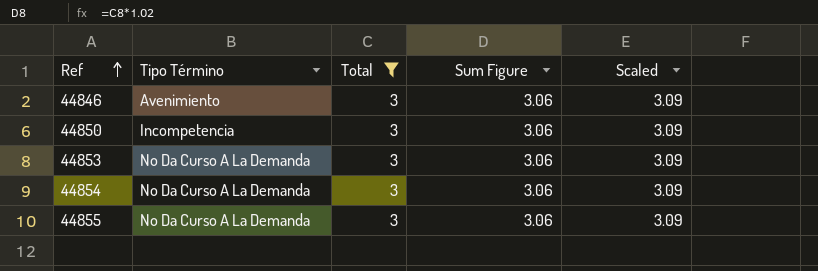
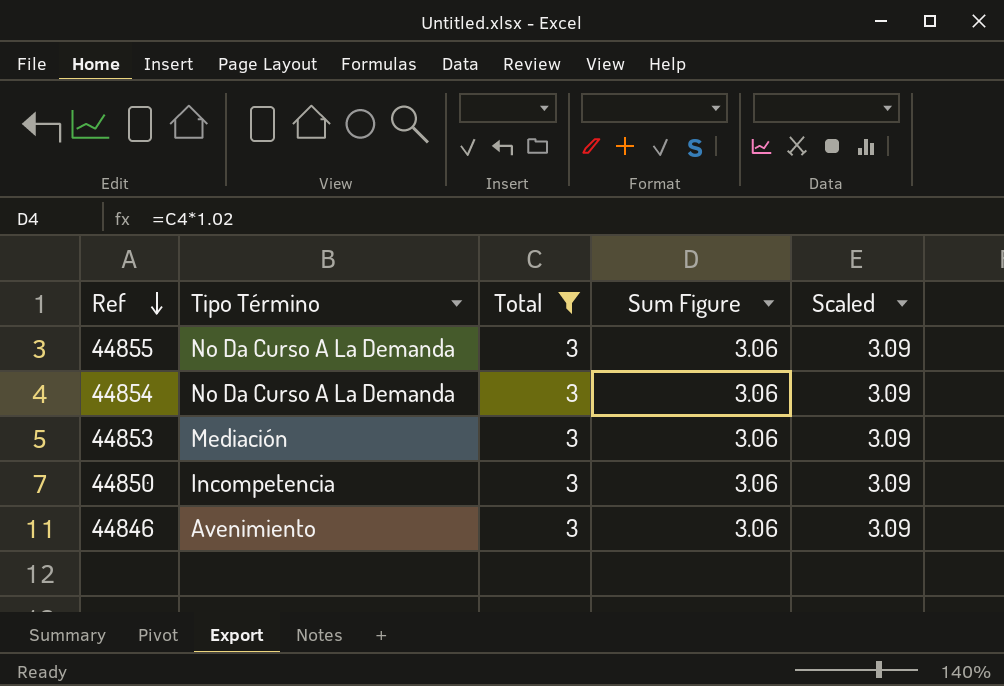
row order: Ref ascending -> Ref descending
44853 | Tipo Término: No Da Curso A La Demanda -> Mediación

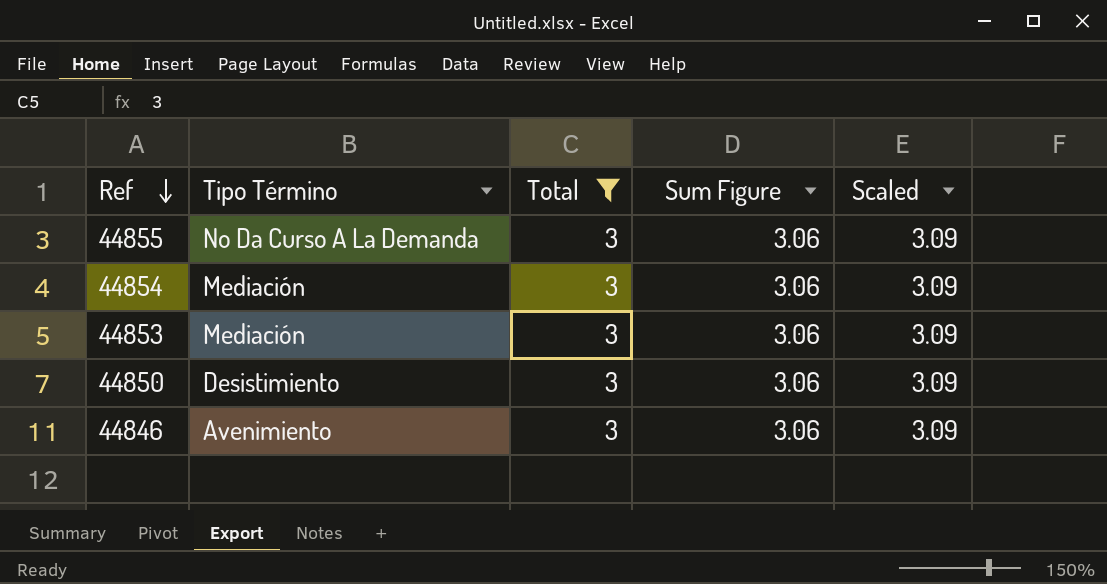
44854 | Tipo Término: No Da Curso A La Demanda -> Mediación
44850 | Tipo Término: Incompetencia -> Desistimiento

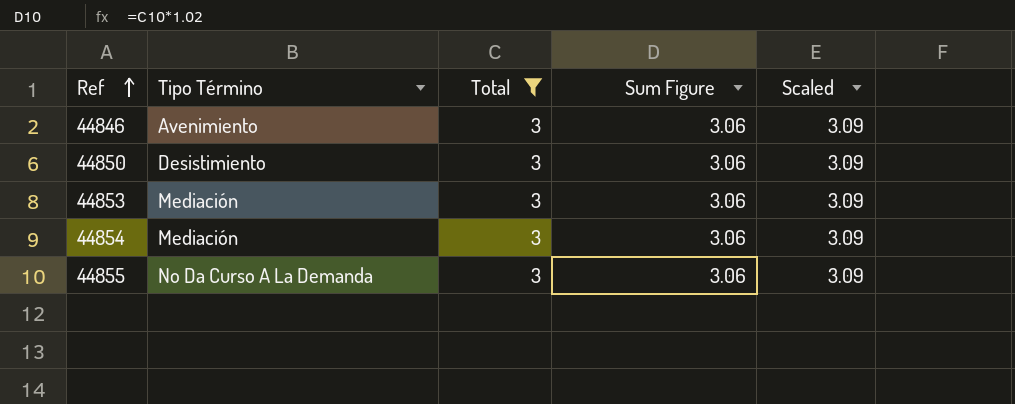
row order: Ref descending -> Ref ascending

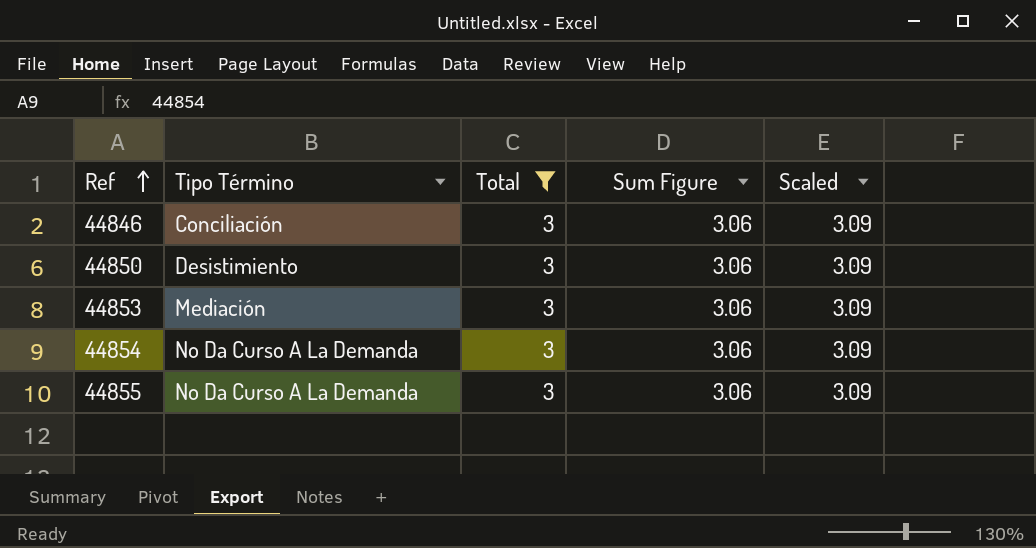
44846 | Tipo Término: Avenimiento -> Conciliación
44854 | Tipo Término: Mediación -> No Da Curso A La Demanda

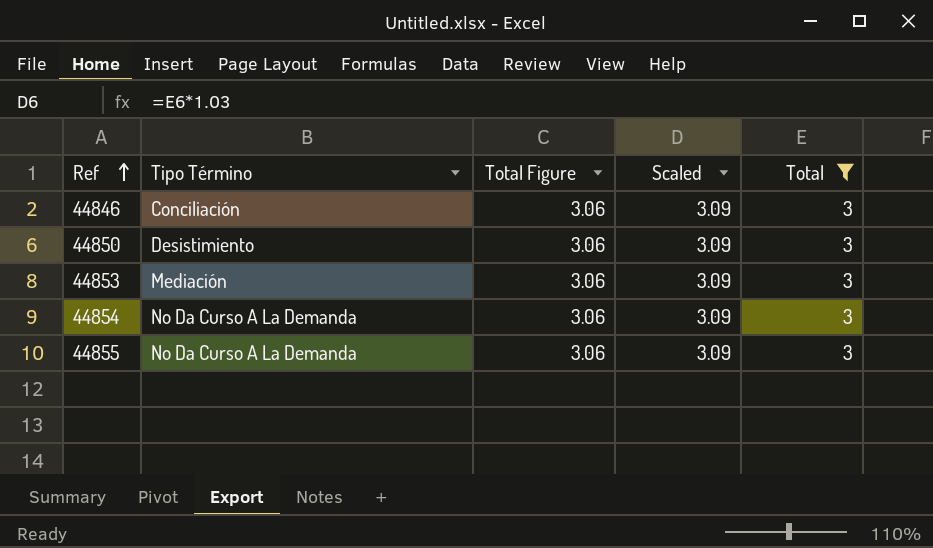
column name: Sum Figure -> Total Figure
column Total | position: 3 -> 5

